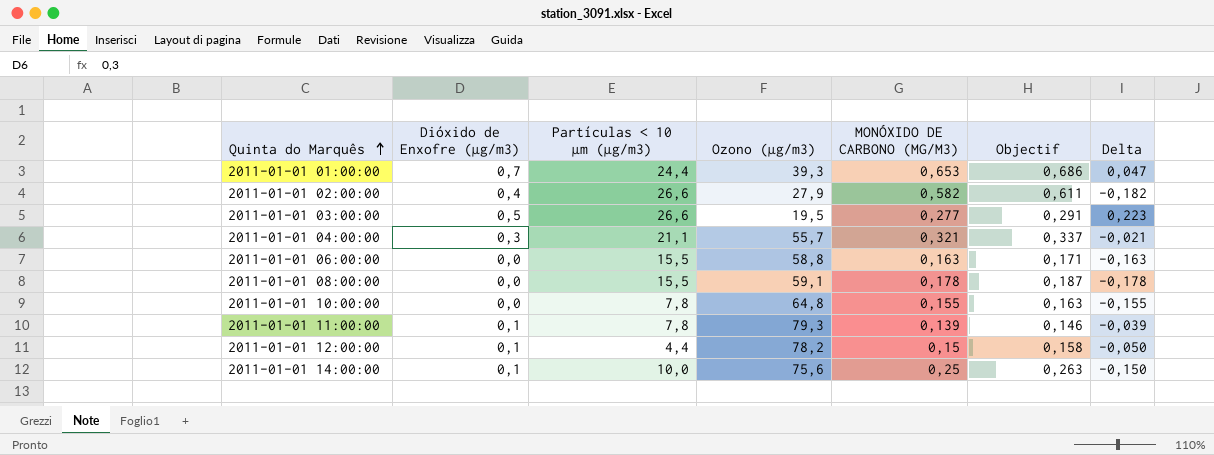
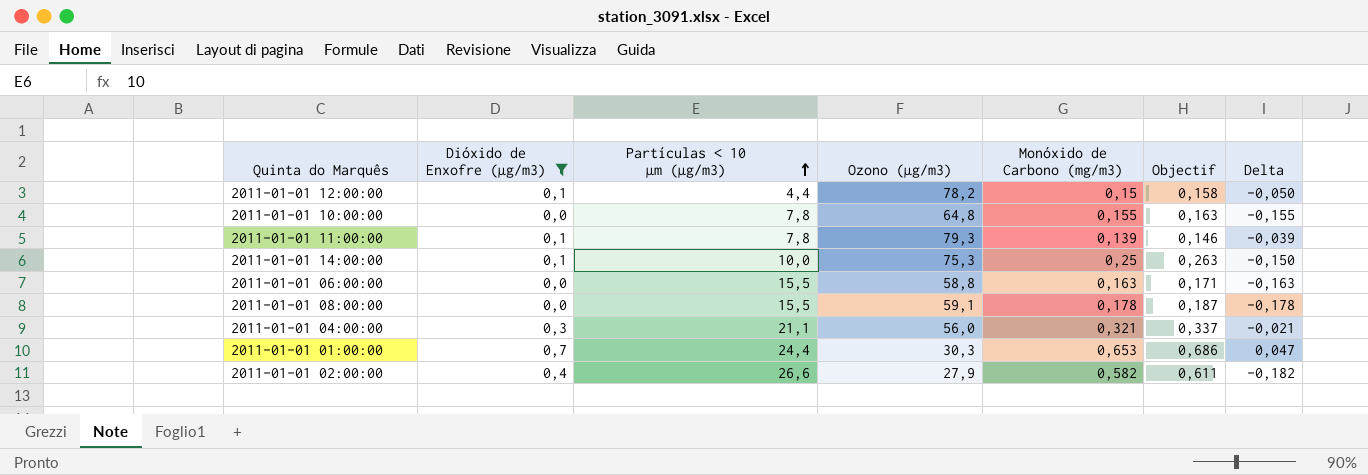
filter: none -> Dióxido de Enxofre (µg/m3) != 0,5
row order: Quinta do Marquês ascending -> Partículas < 10 µm (µg/m3) ascending
column name: MONÓXIDO DE CARBONO (MG/M3) -> Monóxido de Carbono (mg/m3)
2011-01-01 14:00:00 | Ozono (µg/m3): 75,6 -> 75,3
2011-01-01 04:00:00 | Ozono (µg/m3): 55,7 -> 56,0
2011-01-01 01:00:00 | Ozono (µg/m3): 39,3 -> 30,3

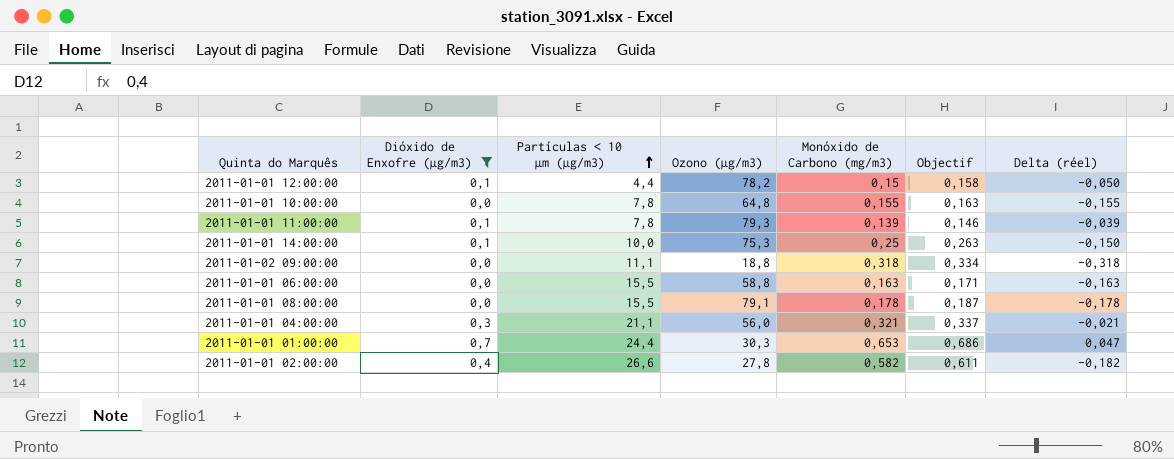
column name: Delta -> Delta (réel)
row 2011-01-02 09:00:00: none -> 0,0 | 11,1 | 18,8 | 0,318 | 0,334 | -0,318
2011-01-01 08:00:00 | Ozono (µg/m3): 59,1 -> 79,1
2011-01-01 02:00:00 | Ozono (µg/m3): 27,9 -> 27,8

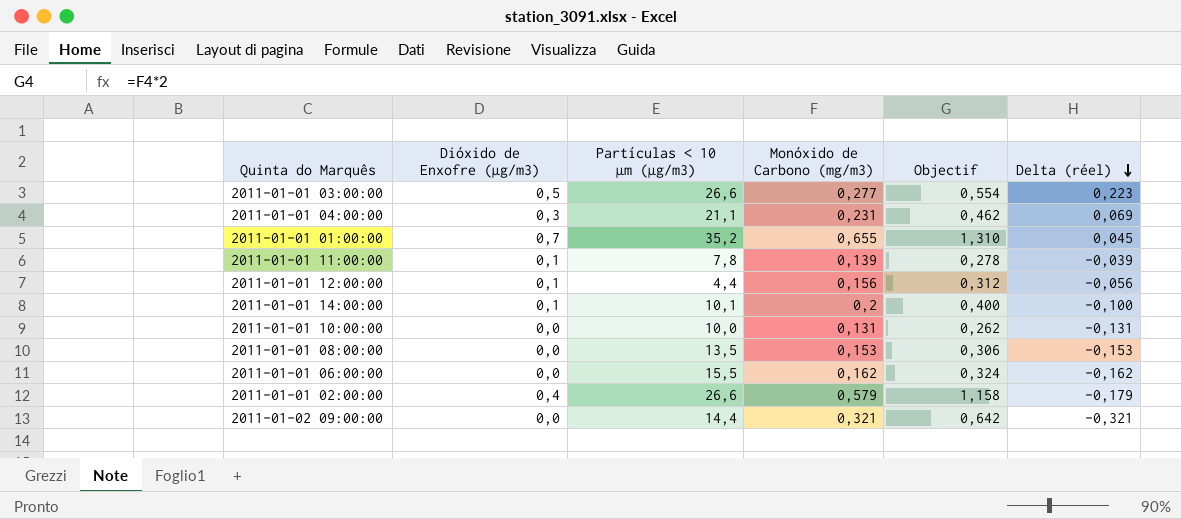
filter: Dióxido de Enxofre (µg/m3) != 0,5 -> none
row order: Partículas < 10 µm (µg/m3) ascending -> Delta (réel) descending
column Ozono (µg/m3) | position: 4 -> none
column Objectif | formula: [Monóxido de Carbono (mg/m3)] * 1,05 -> [Monóxido de Carbono (mg/m3)] * 2
2011-01-01 04:00:00 | Monóxido de Carbono (mg/m3): 0,321 -> 0,231
2011-01-01 04:00:00 | Delta (réel): -0,021 -> 0,069
2011-01-01 01:00:00 | Partículas < 10 µm (µg/m3): 24,4 -> 35,2
2011-01-01 01:00:00 | Monóxido de Carbono (mg/m3): 0,653 -> 0,655
2011-01-01 01:00:00 | Delta (réel): 0,047 -> 0,045
2011-01-01 12:00:00 | Monóxido de Carbono (mg/m3): 0,15 -> 0,156
2011-01-01 12:00:00 | Delta (réel): -0,050 -> -0,056
2011-01-01 14:00:00 | Partículas < 10 µm (µg/m3): 10,0 -> 10,1
2011-01-01 14:00:00 | Monóxido de Carbono (mg/m3): 0,25 -> 0,2
2011-01-01 14:00:00 | Delta (réel): -0,150 -> -0,100
2011-01-01 10:00:00 | Partículas < 10 µm (µg/m3): 7,8 -> 10,0
2011-01-01 10:00:00 | Monóxido de Carbono (mg/m3): 0,155 -> 0,131
2011-01-01 10:00:00 | Delta (réel): -0,155 -> -0,131
2011-01-01 08:00:00 | Partículas < 10 µm (µg/m3): 15,5 -> 13,5
2011-01-01 08:00:00 | Monóxido de Carbono (mg/m3): 0,178 -> 0,153
2011-01-01 08:00:00 | Delta (réel): -0,178 -> -0,153
2011-01-01 06:00:00 | Monóxido de Carbono (mg/m3): 0,163 -> 0,162
2011-01-01 06:00:00 | Delta (réel): -0,163 -> -0,162
2011-01-01 02:00:00 | Monóxido de Carbono (mg/m3): 0,582 -> 0,579
2011-01-01 02:00:00 | Delta (réel): -0,182 -> -0,179
2011-01-02 09:00:00 | Partículas < 10 µm (µg/m3): 11,1 -> 14,4
2011-01-02 09:00:00 | Monóxido de Carbono (mg/m3): 0,318 -> 0,321
2011-01-02 09:00:00 | Delta (réel): -0,318 -> -0,321

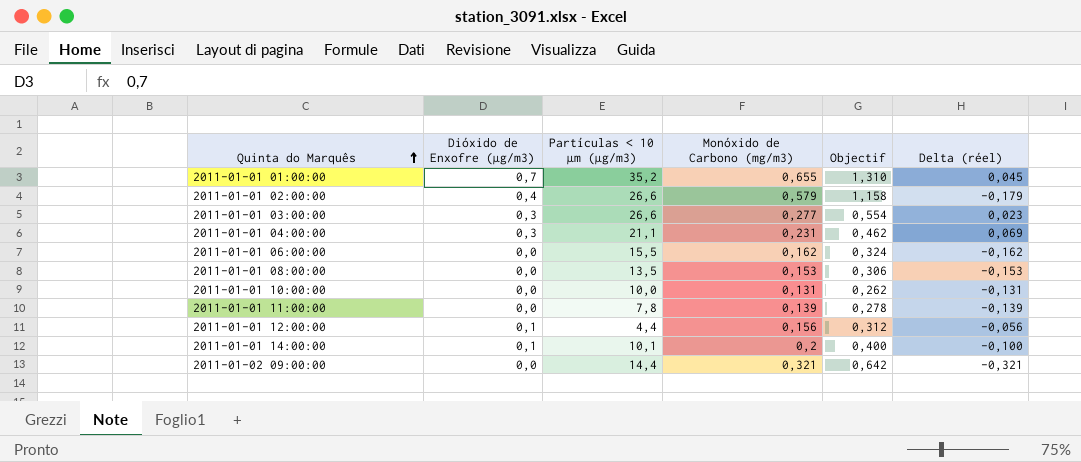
row order: Delta (réel) descending -> Quinta do Marquês ascending
2011-01-01 03:00:00 | Dióxido de Enxofre (µg/m3): 0,5 -> 0,3
2011-01-01 03:00:00 | Delta (réel): 0,223 -> 0,023
2011-01-01 11:00:00 | Dióxido de Enxofre (µg/m3): 0,1 -> 0,0
2011-01-01 11:00:00 | Delta (réel): -0,039 -> -0,139

